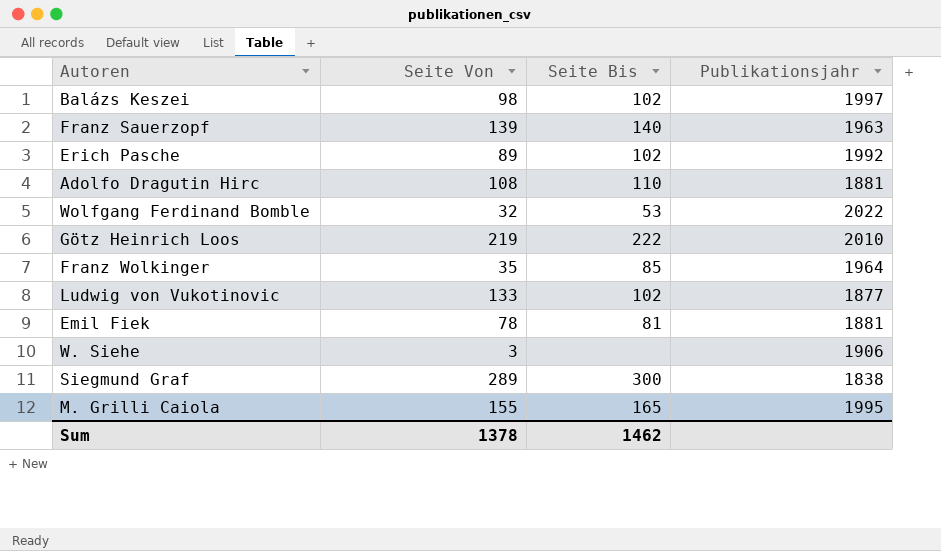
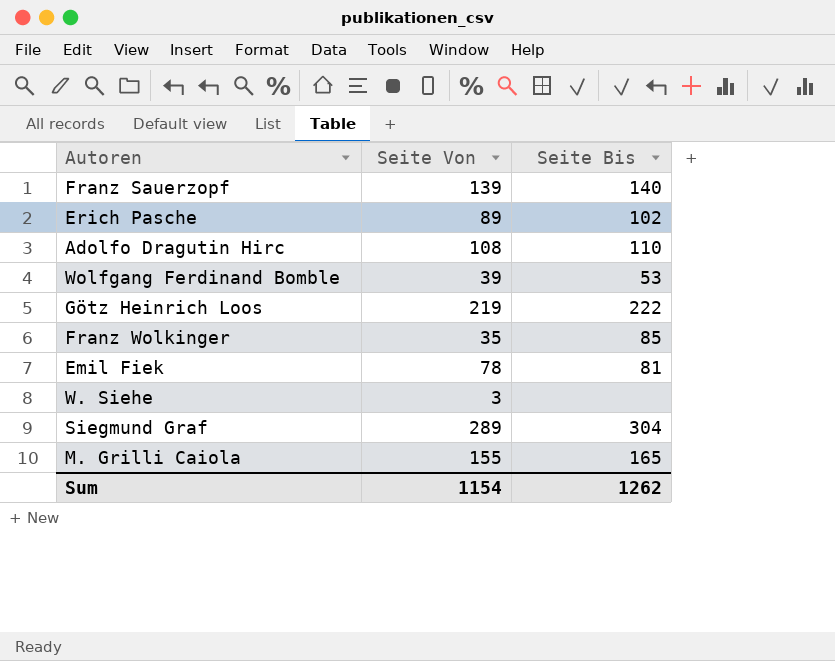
column Publikationsjahr | position: 4 -> none
row Balázs Keszei: 98 | 102 | 1997 -> none
row Ludwig von Vukotinovic: 133 | 102 | 1877 -> none
Wolfgang Ferdinand Bomble | Seite Von: 32 -> 39
Siegmund Graf | Seite Bis: 300 -> 304
Sum | Seite Von: 1378 -> 1154
Sum | Seite Bis: 1462 -> 1262

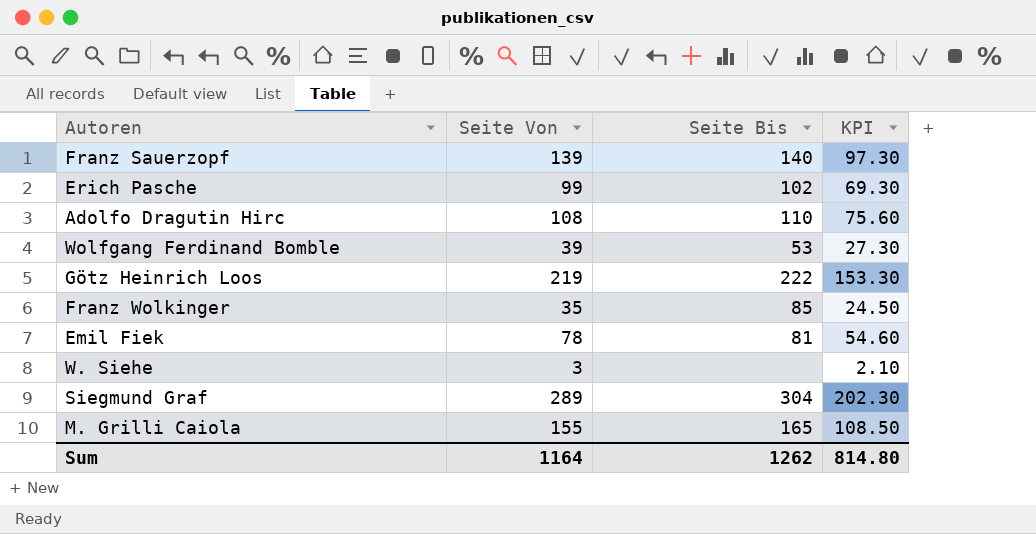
column KPI | formula: none -> [Seite Von] * 0.7
Erich Pasche | Seite Von: 89 -> 99
Sum | Seite Von: 1154 -> 1164

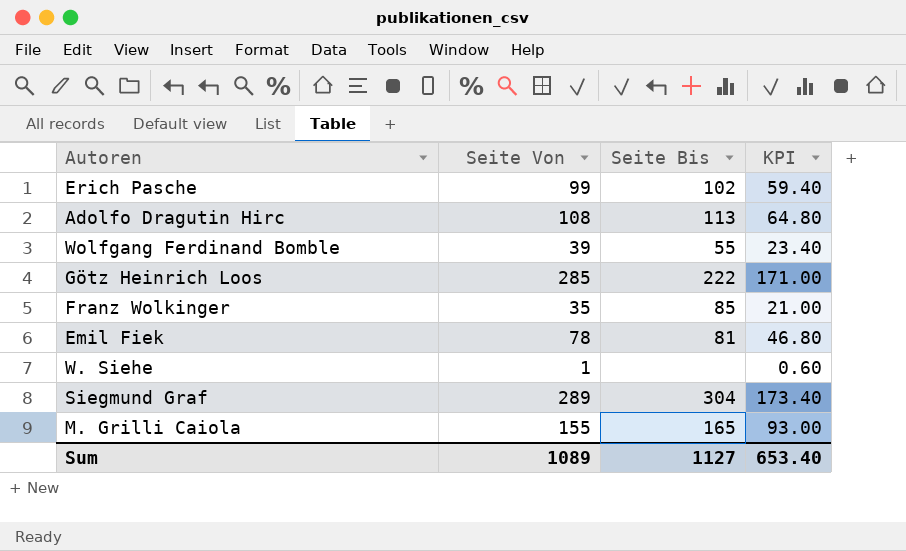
column KPI | formula: [Seite Von] * 0.7 -> [Seite Von] * 0.6
row Franz Sauerzopf: 139 | 140 | 97.30 -> none
Adolfo Dragutin Hirc | Seite Bis: 110 -> 113
Wolfgang Ferdinand Bomble | Seite Bis: 53 -> 55
Götz Heinrich Loos | Seite Von: 219 -> 285
W. Siehe | Seite Von: 3 -> 1
Sum | Seite Von: 1164 -> 1089
Sum | Seite Bis: 1262 -> 1127
Sum | KPI: 814.80 -> 653.40

